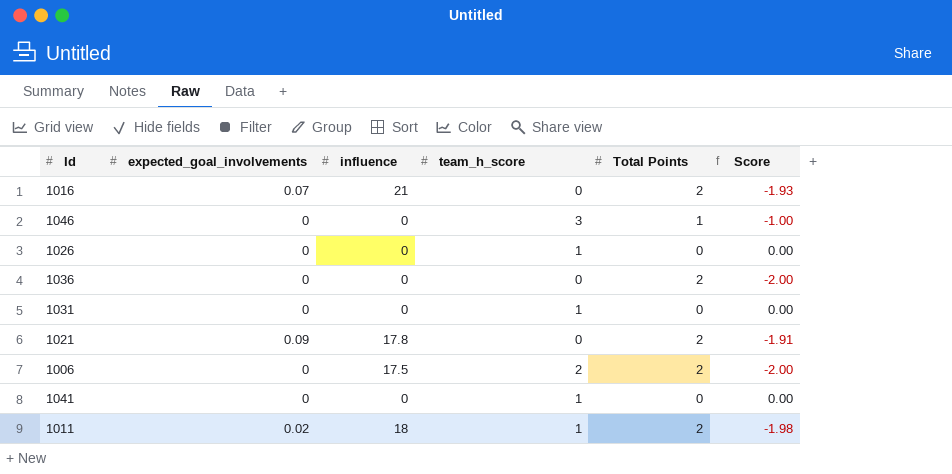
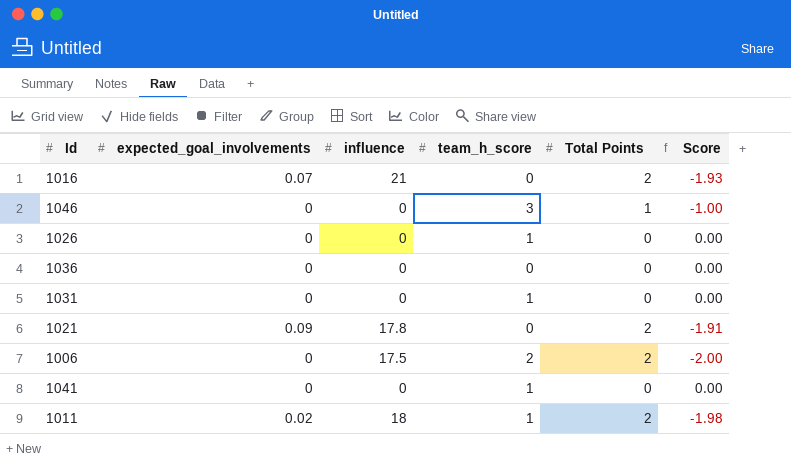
1036 | Total Points: 2 -> 0
1036 | Score: -2.00 -> 0.00

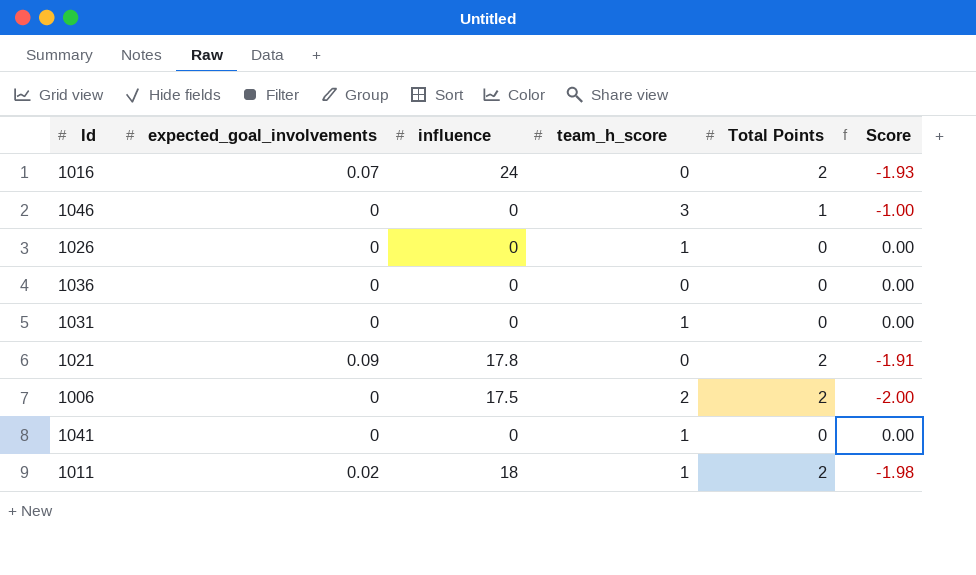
1016 | influence: 21 -> 24

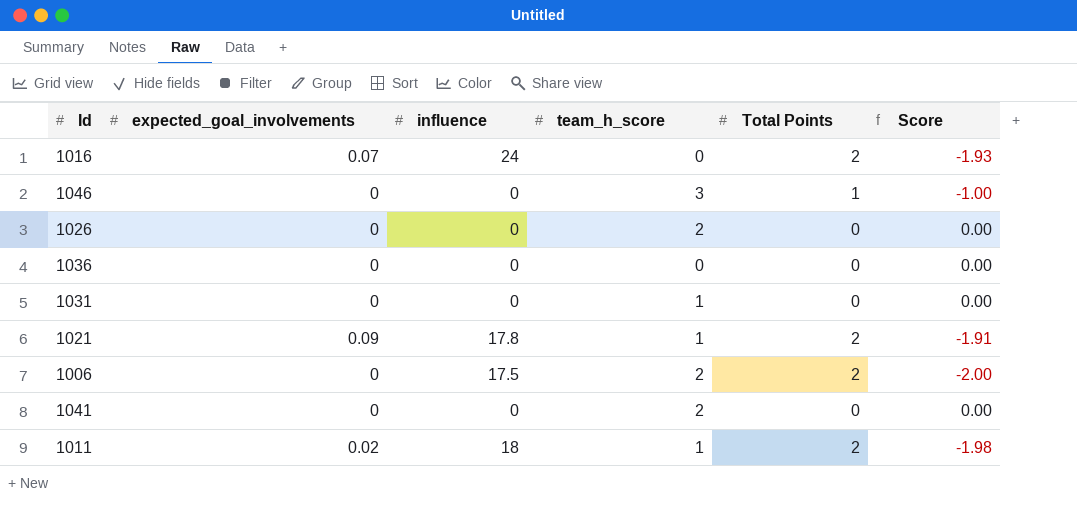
1026 | team_h_score: 1 -> 2
1021 | team_h_score: 0 -> 1
1041 | team_h_score: 1 -> 2

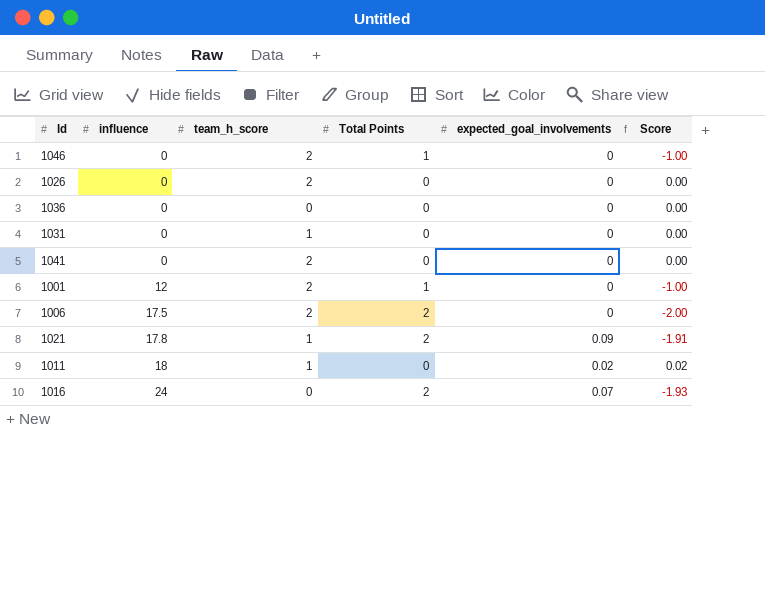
row order: none -> influence ascending
column expected_goal_involvements | position: 2 -> 5
1046 | team_h_score: 3 -> 2
row 1001: none -> 12 | 2 | 1 | 0 | -1.00
1011 | Total Points: 2 -> 0
1011 | Score: -1.98 -> 0.02

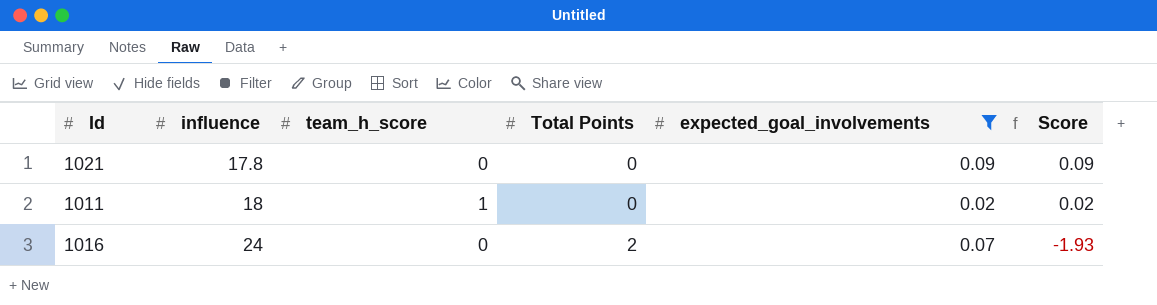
filter: none -> expected_goal_involvements != 0
1021 | team_h_score: 1 -> 0
1021 | Total Points: 2 -> 0
1021 | Score: -1.91 -> 0.09

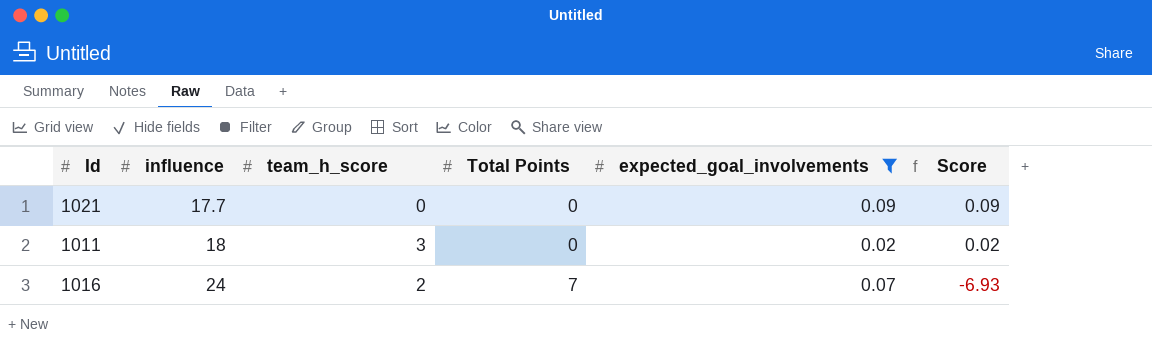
1021 | influence: 17.8 -> 17.7
1011 | team_h_score: 1 -> 3
1016 | team_h_score: 0 -> 2
1016 | Total Points: 2 -> 7
1016 | Score: -1.93 -> -6.93

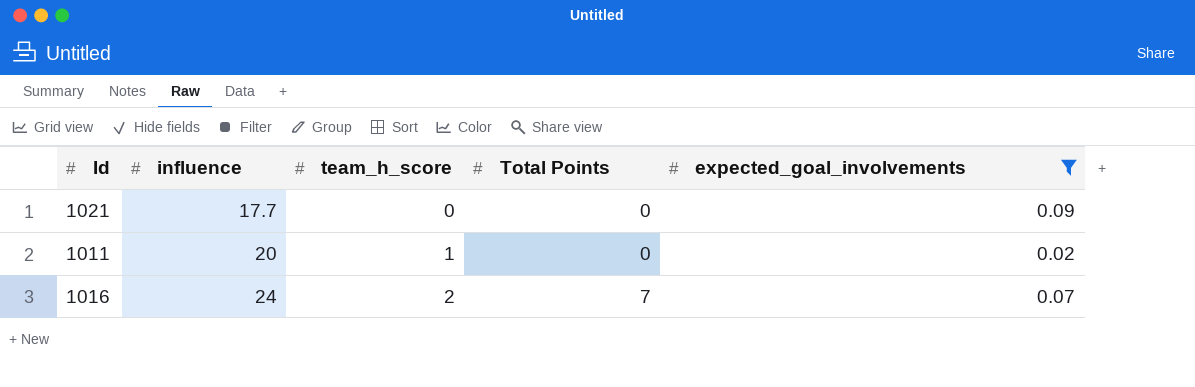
column Score | formula: [expected_goal_involvements] - [Total Points] -> none
1011 | influence: 18 -> 20
1011 | team_h_score: 3 -> 1

